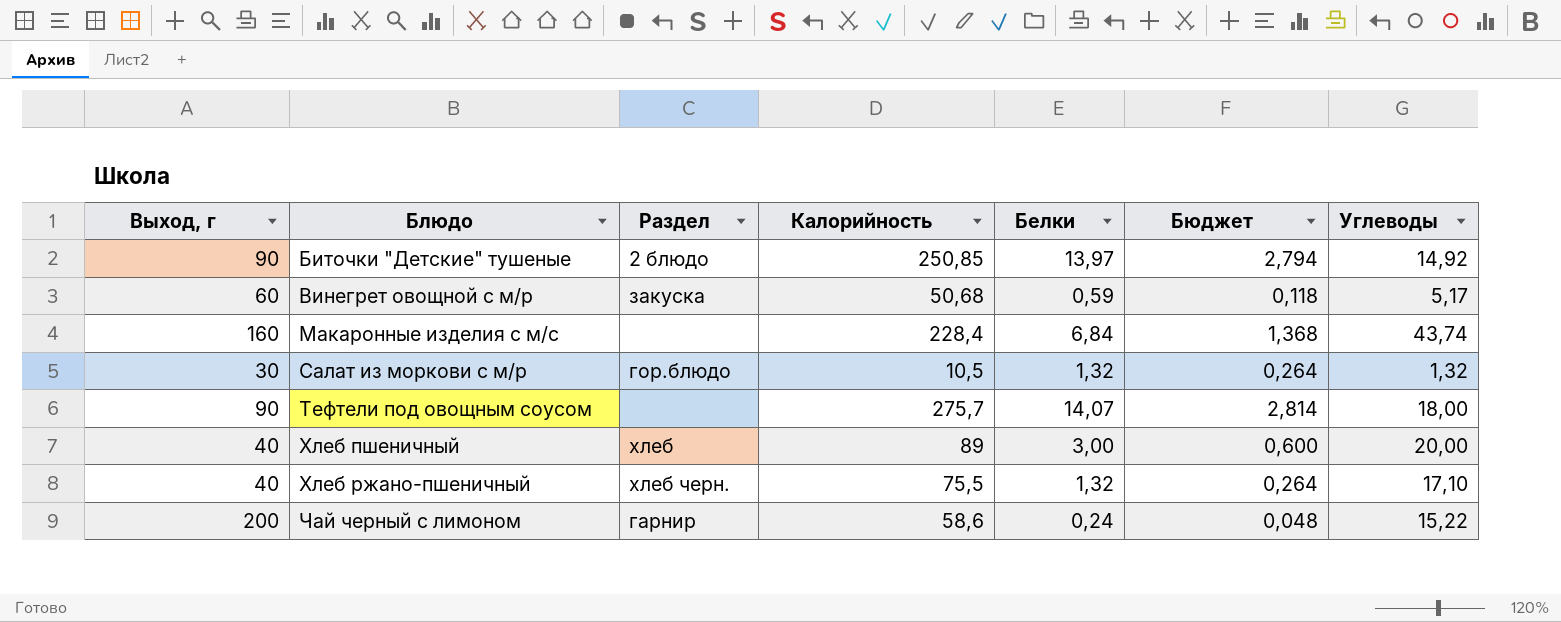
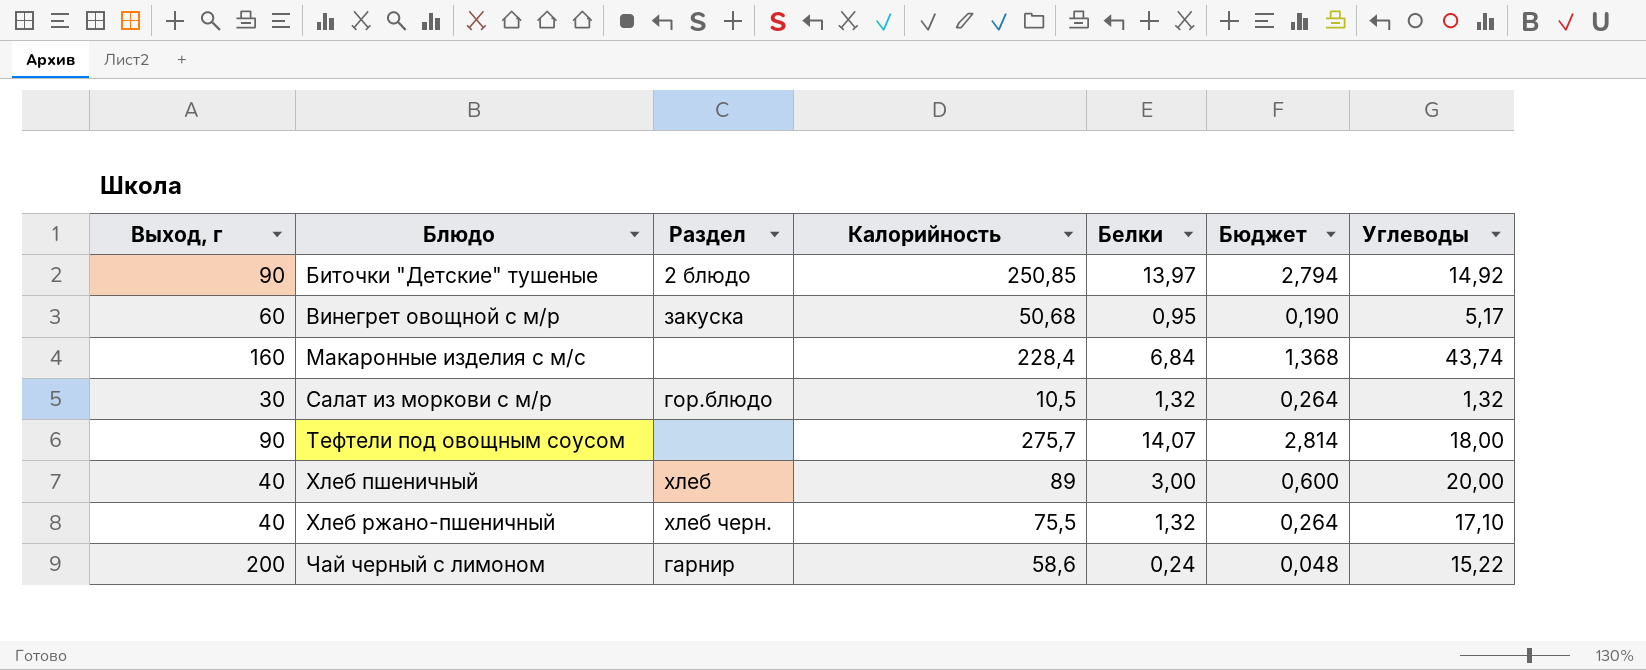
Винегрет овощной с м/р | Белки: 0,59 -> 0,95
Винегрет овощной с м/р | Бюджет: 0,118 -> 0,190

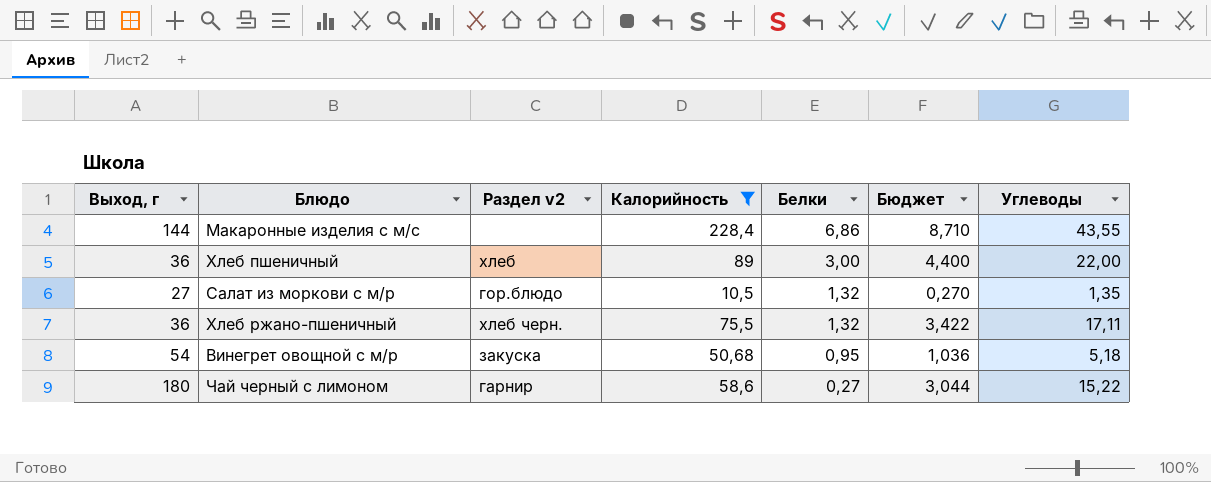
filter: none -> Калорийность <= 228,4
row order: Блюдо ascending -> Белки descending
column name: Раздел -> Раздел v2
column Бюджет | formula: [Белки] * 0,2 -> [Углеводы] * 0,2
Макаронные изделия с м/с | Выход, г: 160 -> 144
Макаронные изделия с м/с | Белки: 6,84 -> 6,86
Макаронные изделия с м/с | Углеводы: 43,74 -> 43,55
Хлеб пшеничный | Выход, г: 40 -> 36
Хлеб пшеничный | Углеводы: 20,00 -> 22,00
Салат из моркови с м/р | Выход, г: 30 -> 27
Салат из моркови с м/р | Углеводы: 1,32 -> 1,35
Хлеб ржано-пшеничный | Выход, г: 40 -> 36
Хлеб ржано-пшеничный | Углеводы: 17,10 -> 17,11
Винегрет овощной с м/р | Выход, г: 60 -> 54
Винегрет овощной с м/р | Углеводы: 5,17 -> 5,18
Чай черный с лимоном | Выход, г: 200 -> 180
Чай черный с лимоном | Белки: 0,24 -> 0,27

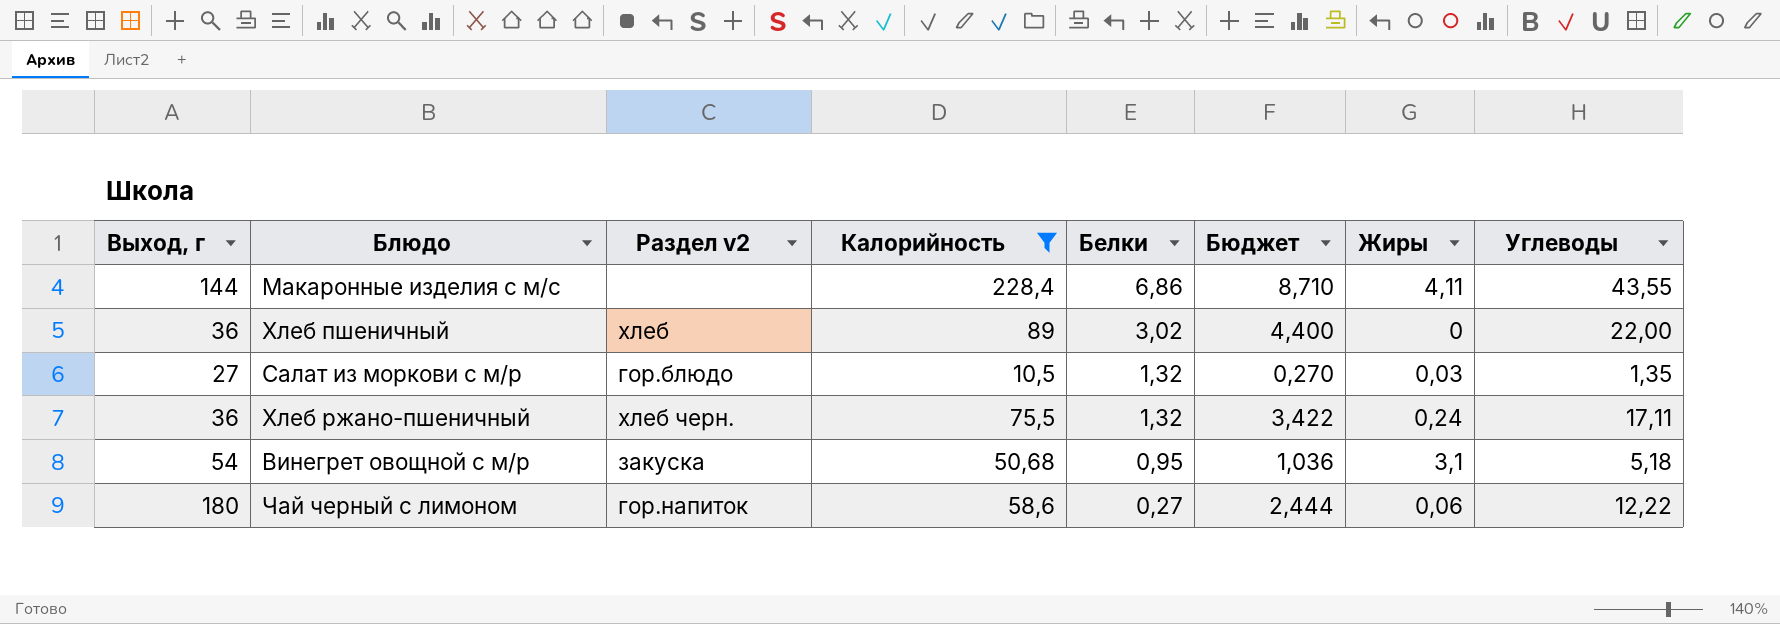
column Жиры | position: none -> 7
Хлеб пшеничный | Белки: 3,00 -> 3,02
Чай черный с лимоном | Раздел v2: гарнир -> гор.напиток
Чай черный с лимоном | Бюджет: 3,044 -> 2,444
Чай черный с лимоном | Углеводы: 15,22 -> 12,22

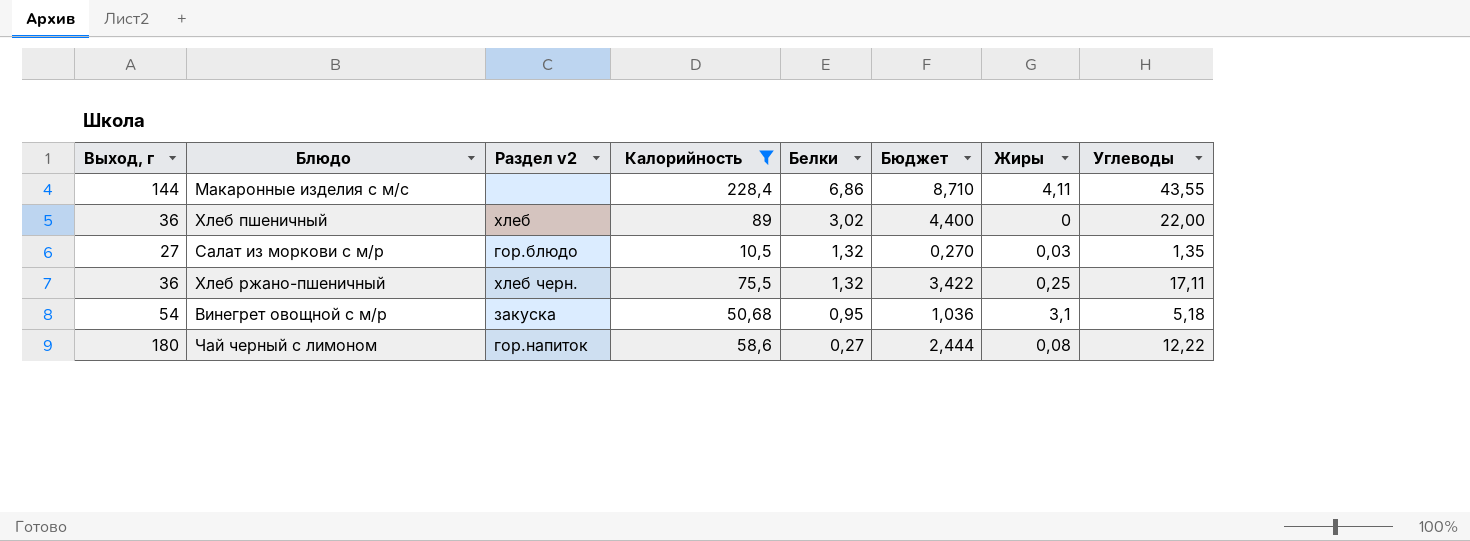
Хлеб ржано-пшеничный | Жиры: 0,24 -> 0,25
Чай черный с лимоном | Жиры: 0,06 -> 0,08

